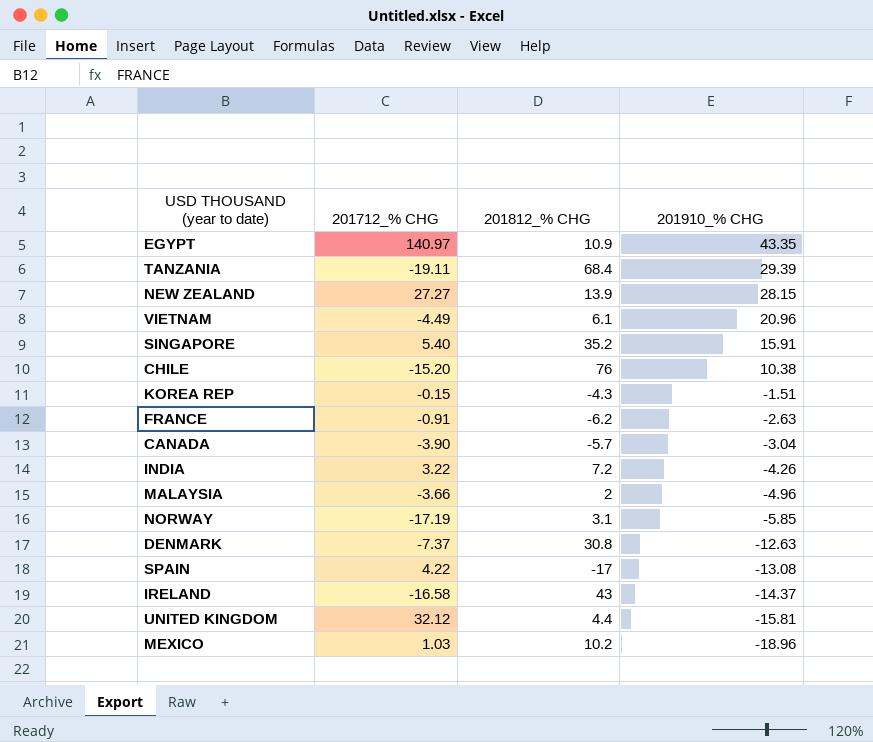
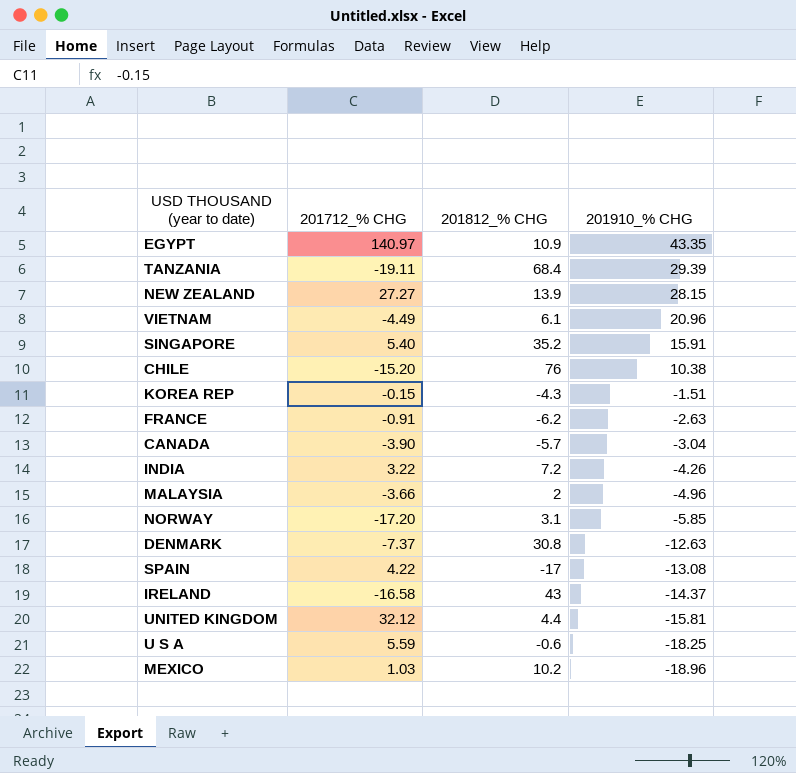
NORWAY | 201712_% CHG: -17.19 -> -17.20
row U S A: none -> 5.59 | -0.6 | -18.25

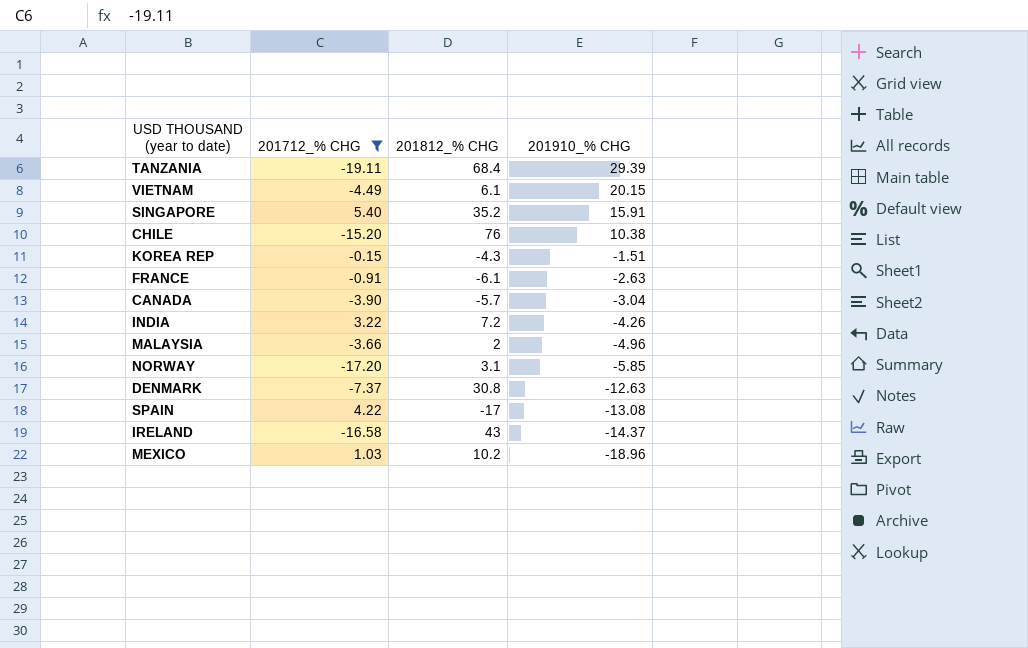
filter: none -> 201712_% CHG <= 5.40
VIETNAM | 201910_% CHG: 20.96 -> 20.15
FRANCE | 201812_% CHG: -6.2 -> -6.1

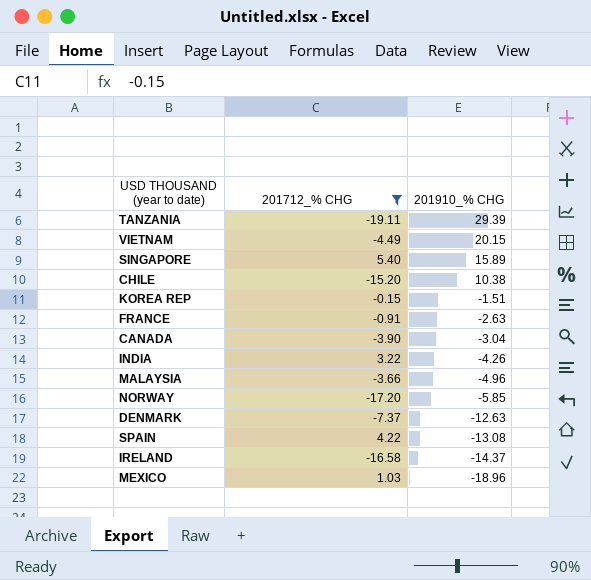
column 201812_% CHG | position: 3 -> none
SINGAPORE | 201910_% CHG: 15.91 -> 15.89

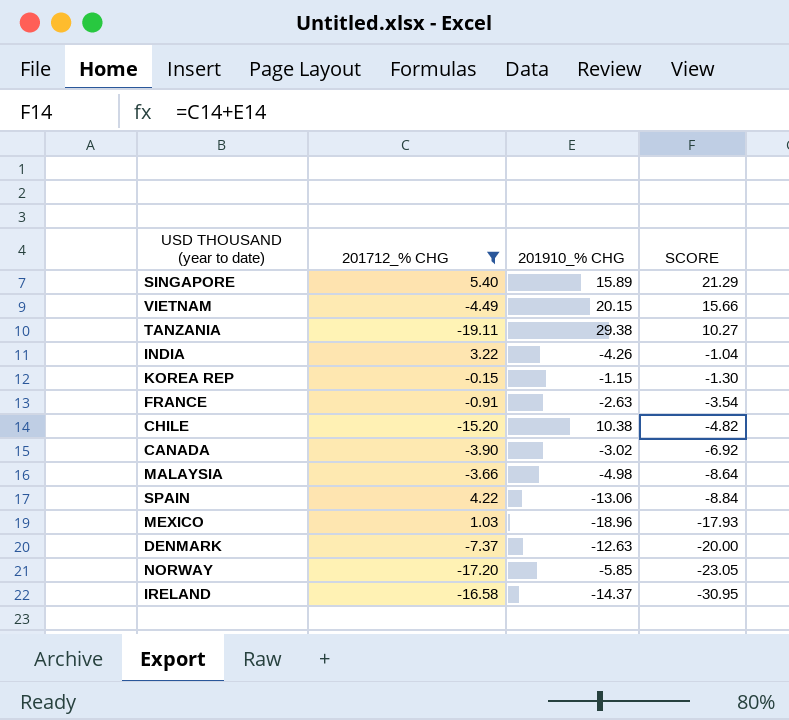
row order: 201910_% CHG descending -> SCORE descending
column SCORE | formula: none -> [201712_% CHG] + [201910_% CHG]
TANZANIA | 201910_% CHG: 29.39 -> 29.38
KOREA REP | 201910_% CHG: -1.51 -> -1.15
CANADA | 201910_% CHG: -3.04 -> -3.02
MALAYSIA | 201910_% CHG: -4.96 -> -4.98
SPAIN | 201910_% CHG: -13.08 -> -13.06

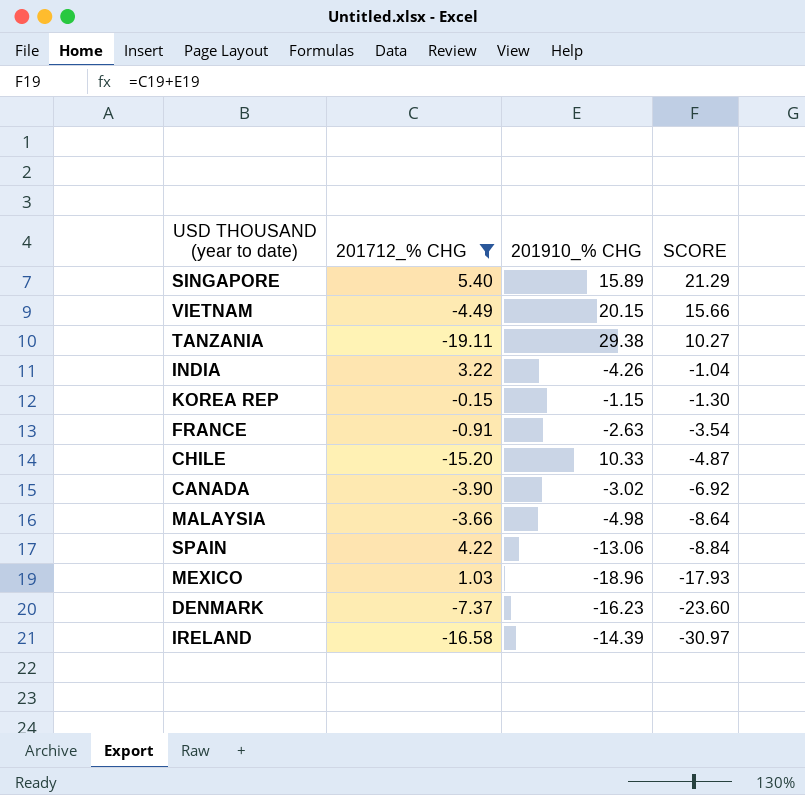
row NORWAY: -17.20 | -5.85 | -23.05 -> none
CHILE | 201910_% CHG: 10.38 -> 10.33
CHILE | SCORE: -4.82 -> -4.87
DENMARK | 201910_% CHG: -12.63 -> -16.23
DENMARK | SCORE: -20.00 -> -23.60
IRELAND | 201910_% CHG: -14.37 -> -14.39
IRELAND | SCORE: -30.95 -> -30.97

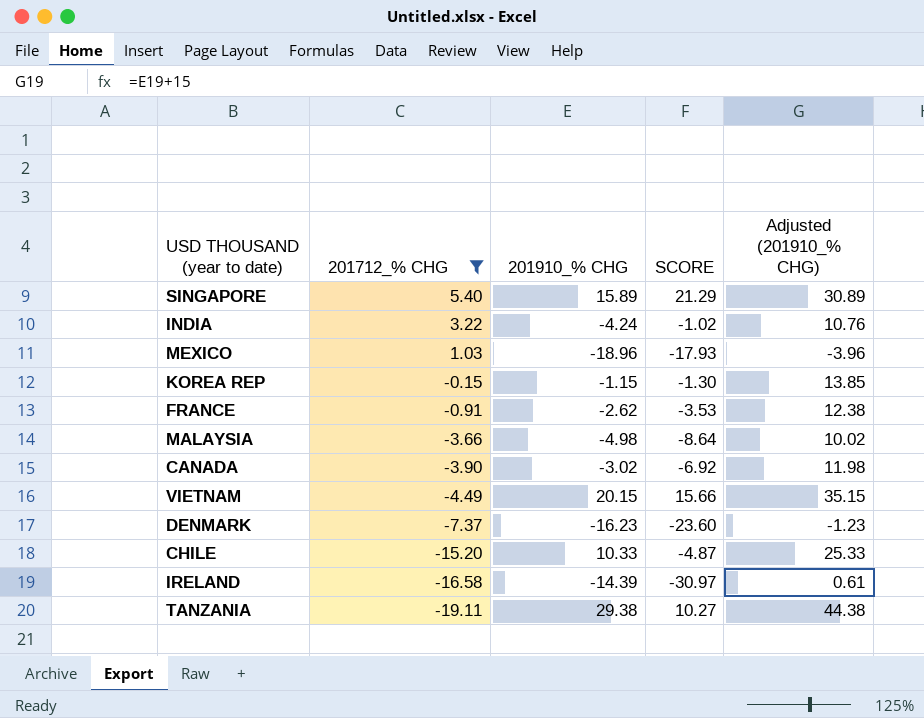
row order: SCORE descending -> 201712_% CHG descending
column Adjusted (201910_% CHG) | formula: none -> [201910_% CHG] + 15
row SPAIN: 4.22 | -13.06 | -8.84 -> none
INDIA | 201910_% CHG: -4.26 -> -4.24
INDIA | SCORE: -1.04 -> -1.02
FRANCE | 201910_% CHG: -2.63 -> -2.62
FRANCE | SCORE: -3.54 -> -3.53

